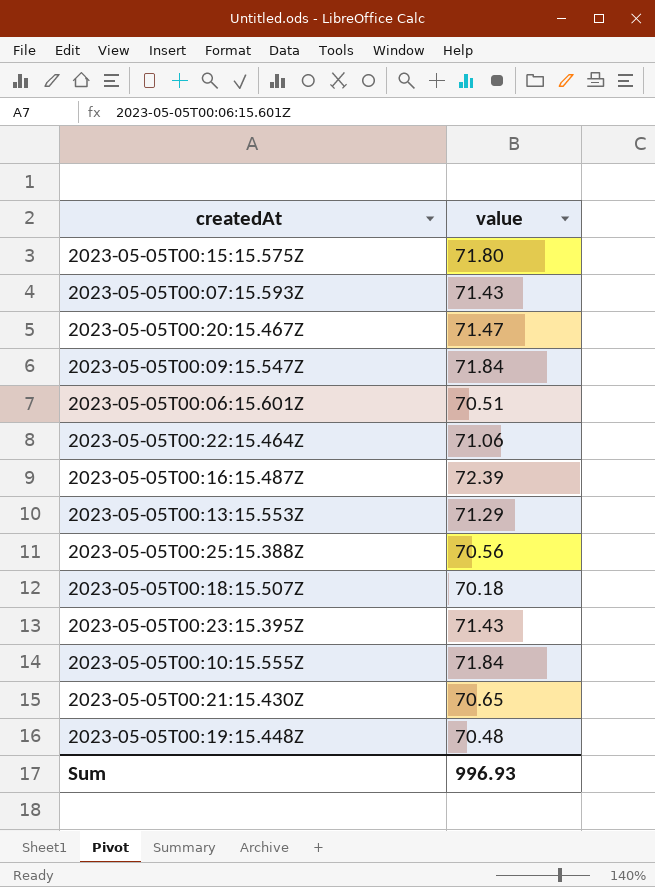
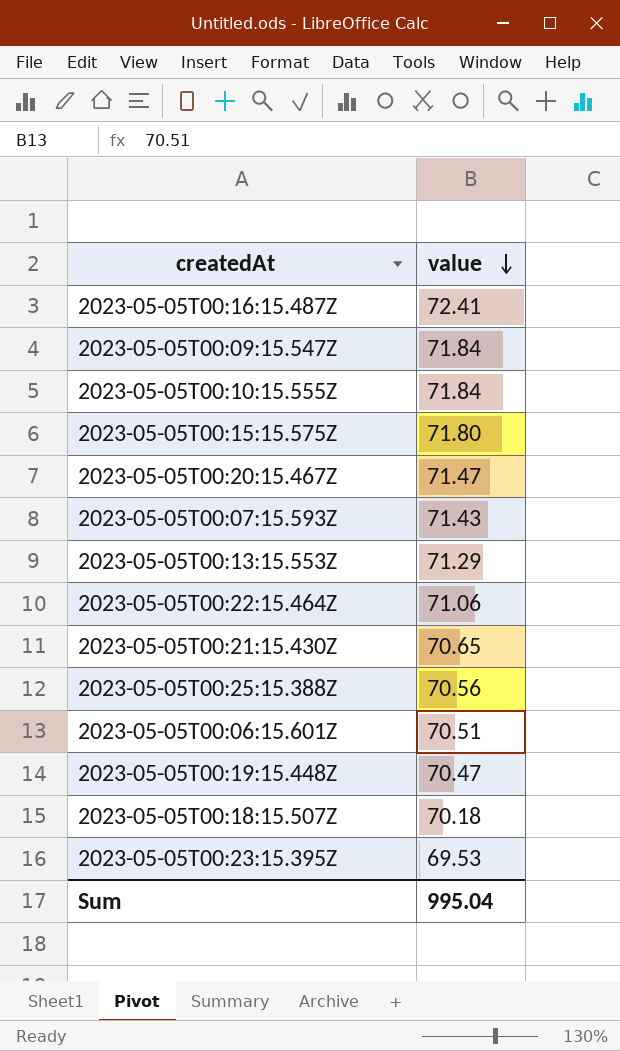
row order: none -> value descending
2023-05-05T00:16:15.487Z | value: 72.39 -> 72.41
2023-05-05T00:19:15.448Z | value: 70.48 -> 70.47
2023-05-05T00:23:15.395Z | value: 71.43 -> 69.53
Sum | value: 996.93 -> 995.04

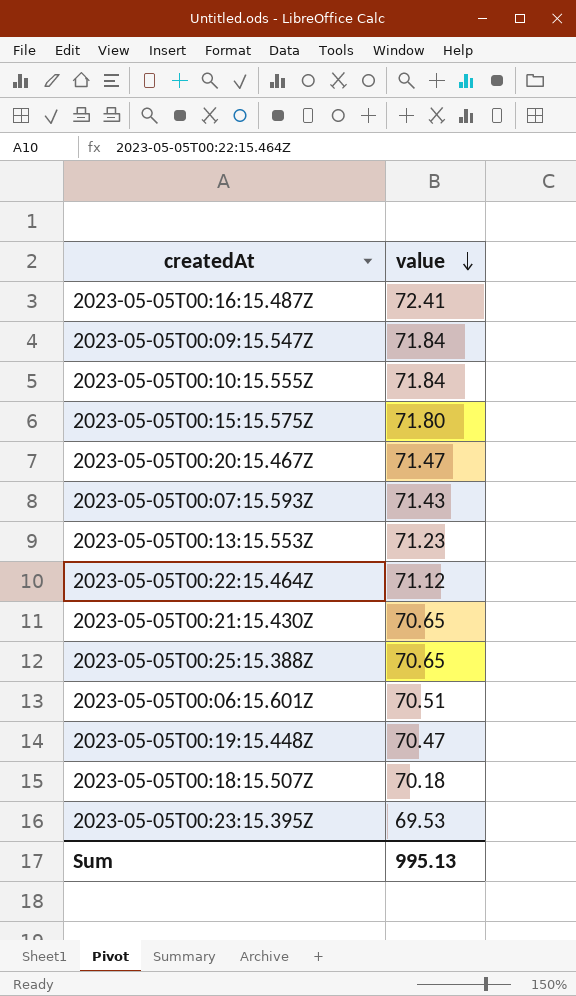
2023-05-05T00:13:15.553Z | value: 71.29 -> 71.23
2023-05-05T00:22:15.464Z | value: 71.06 -> 71.12
2023-05-05T00:25:15.388Z | value: 70.56 -> 70.65
Sum | value: 995.04 -> 995.13

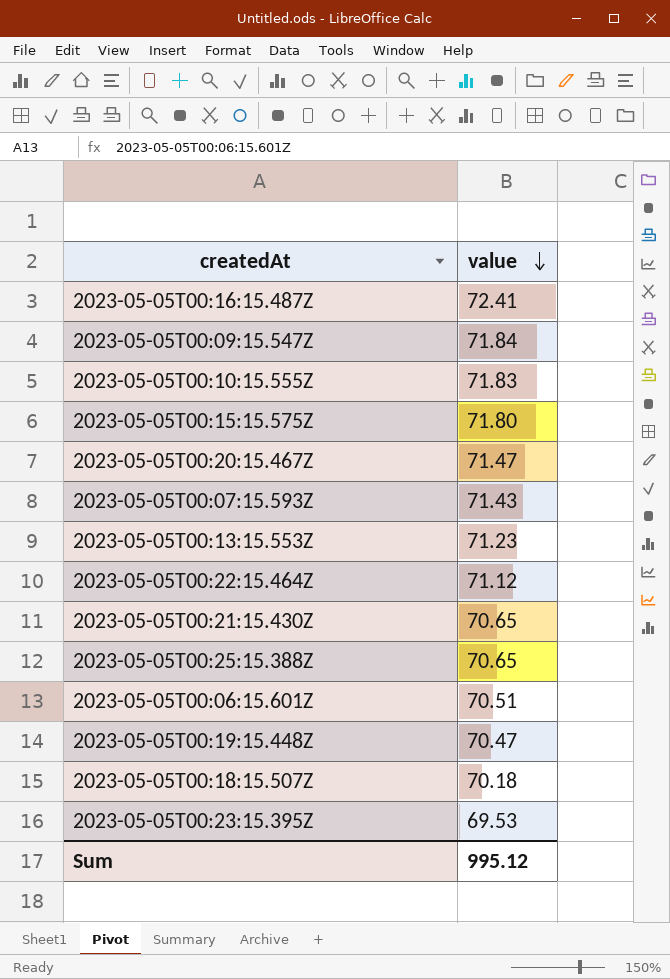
2023-05-05T00:10:15.555Z | value: 71.84 -> 71.83
Sum | value: 995.13 -> 995.12

